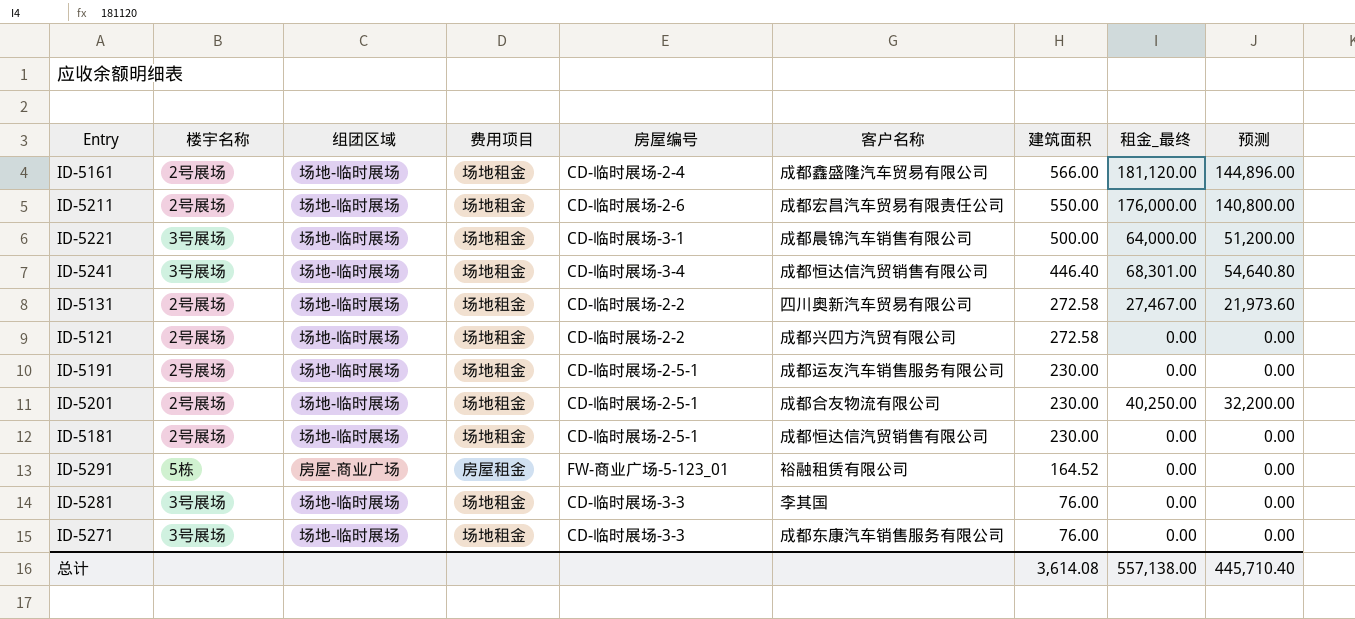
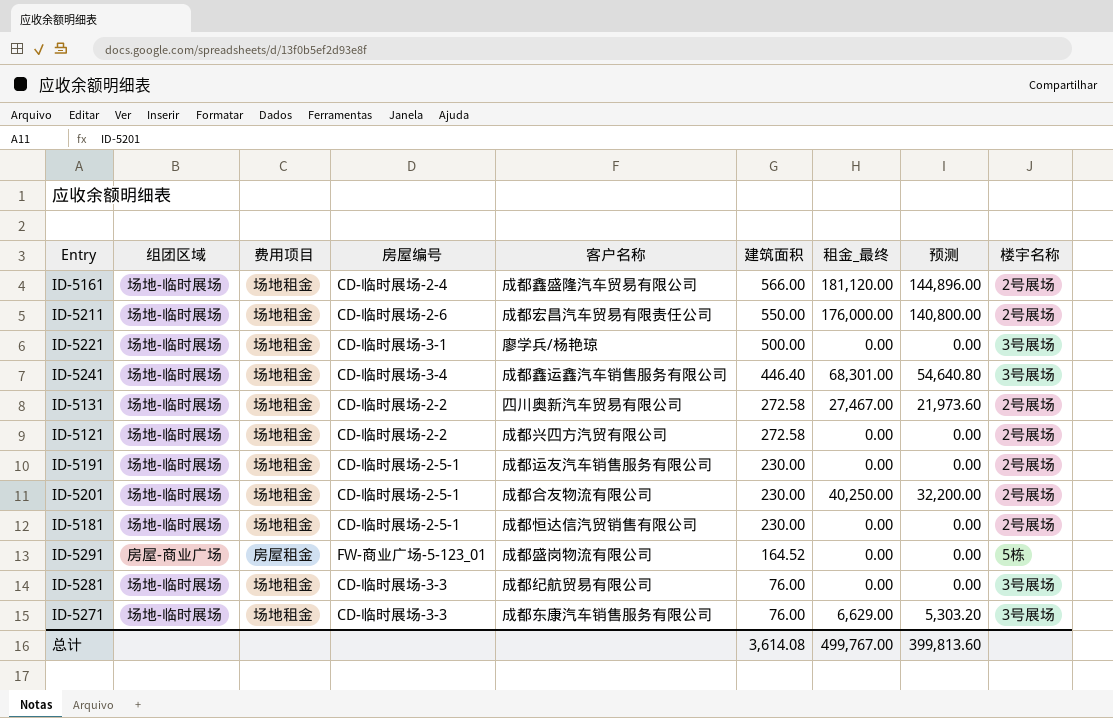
column 楼宇名称 | position: 2 -> 9
ID-5221 | 客户名称: 成都晨锦汽车销售有限公司 -> 廖学兵/杨艳琼
ID-5221 | 租金_最终: 64,000.00 -> 0.00
ID-5221 | 预测: 51,200.00 -> 0.00
ID-5241 | 客户名称: 成都恒达信汽贸销售有限公司 -> 成都鑫运鑫汽车销售服务有限公司
ID-5291 | 客户名称: 裕融租赁有限公司 -> 成都盛岗物流有限公司
ID-5281 | 客户名称: 李其国 -> 成都纪航贸易有限公司
ID-5271 | 租金_最终: 0.00 -> 6,629.00
ID-5271 | 预测: 0.00 -> 5,303.20
总计 | 租金_最终: 557,138.00 -> 499,767.00
总计 | 预测: 445,710.40 -> 399,813.60

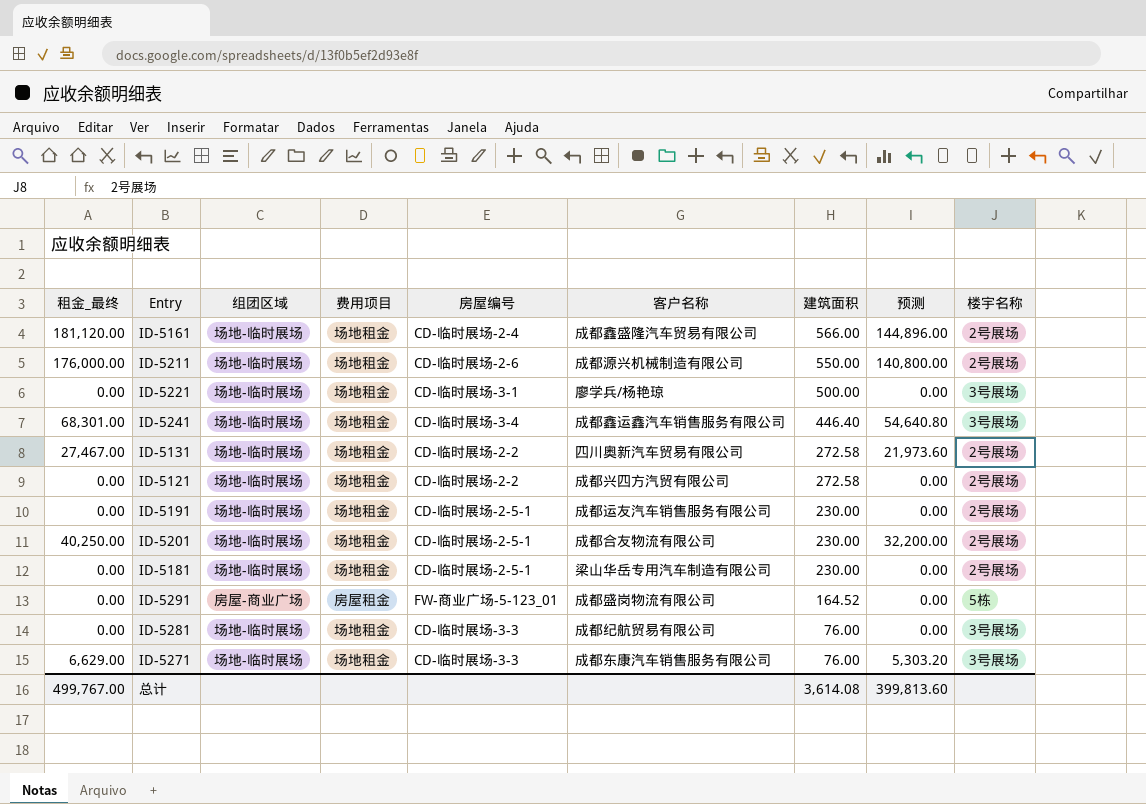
column 租金_最终 | position: 7 -> 1
ID-5211 | 客户名称: 成都宏昌汽车贸易有限责任公司 -> 成都源兴机械制造有限公司
ID-5181 | 客户名称: 成都恒达信汽贸销售有限公司 -> 梁山华岳专用汽车制造有限公司

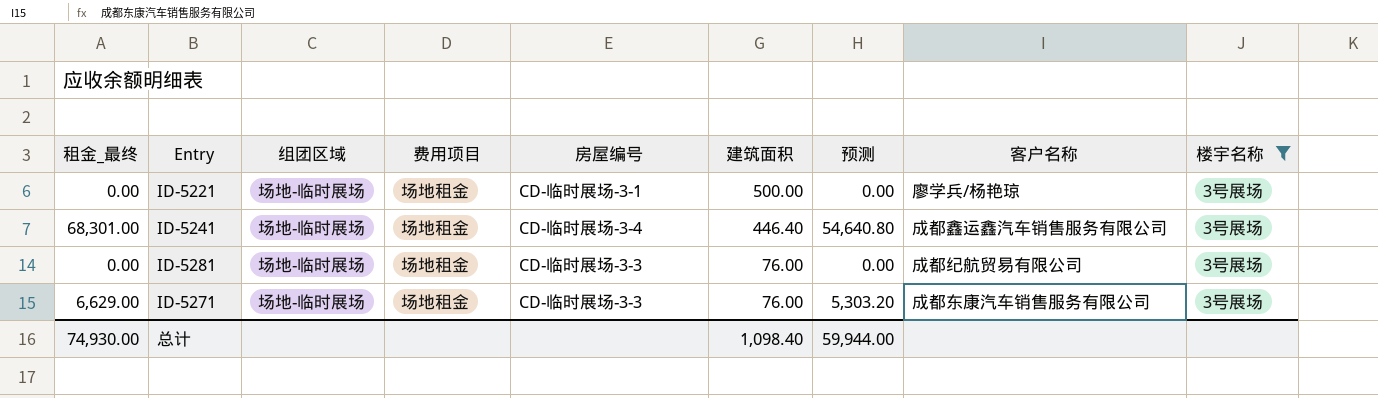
filter: none -> 楼宇名称 = 3号展场
column 客户名称 | position: 6 -> 8
总计 | 租金_最终: 499,767.00 -> 74,930.00
总计 | 建筑面积: 3,614.08 -> 1,098.40
总计 | 预测: 399,813.60 -> 59,944.00

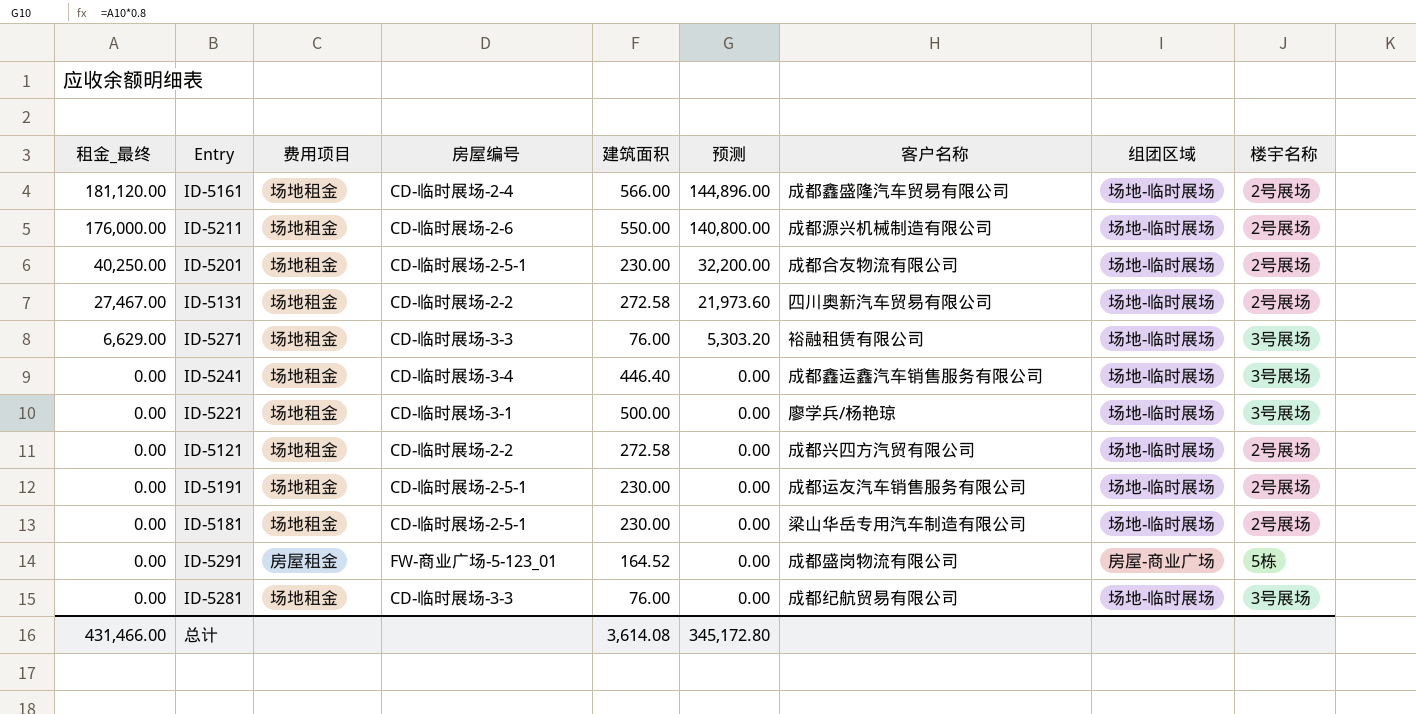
filter: 楼宇名称 = 3号展场 -> none
row order: 建筑面积 descending -> 租金_最终 descending
column 组团区域 | position: 3 -> 8
ID-5271 | 客户名称: 成都东康汽车销售服务有限公司 -> 裕融租赁有限公司
ID-5241 | 租金_最终: 68,301.00 -> 0.00
ID-5241 | 预测: 54,640.80 -> 0.00
总计 | 租金_最终: 74,930.00 -> 431,466.00
总计 | 建筑面积: 1,098.40 -> 3,614.08
总计 | 预测: 59,944.00 -> 345,172.80

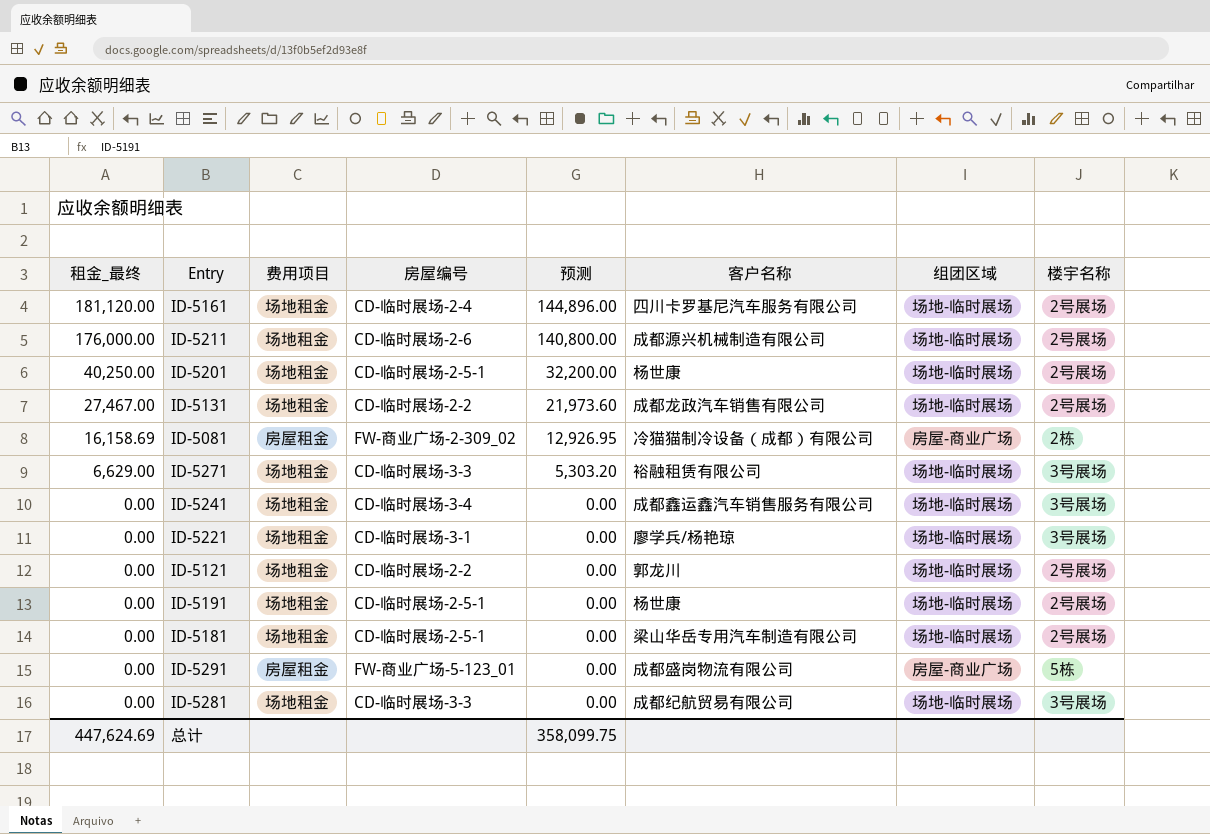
column 建筑面积 | position: 5 -> none
ID-5161 | 客户名称: 成都鑫盛隆汽车贸易有限公司 -> 四川卡罗基尼汽车服务有限公司
ID-5201 | 客户名称: 成都合友物流有限公司 -> 杨世康
ID-5131 | 客户名称: 四川奥新汽车贸易有限公司 -> 成都龙政汽车销售有限公司
row ID-5081: none -> 16,158.69 | 房屋租金 | FW-商业广场-2-309_02 | 12,926.95 | 冷猫猫制冷设备（成都）有限公司 | 房屋-商业广场 | 2栋
ID-5121 | 客户名称: 成都兴四方汽贸有限公司 -> 郭龙川
ID-5191 | 客户名称: 成都运友汽车销售服务有限公司 -> 杨世康
总计 | 租金_最终: 431,466.00 -> 447,624.69
总计 | 预测: 345,172.80 -> 358,099.75

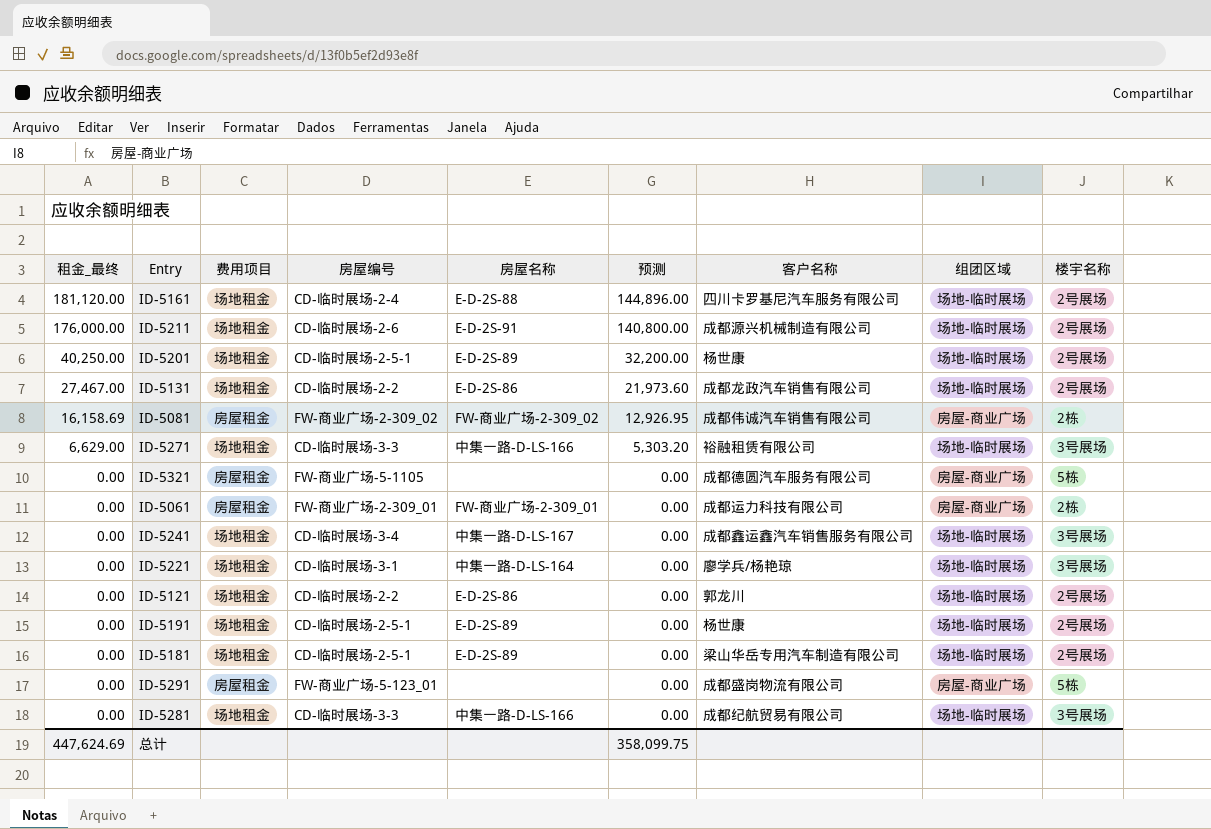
column 房屋名称 | position: none -> 5
ID-5081 | 客户名称: 冷猫猫制冷设备（成都）有限公司 -> 成都伟诚汽车销售有限公司
row ID-5321: none -> 0.00 | 房屋租金 | FW-商业广场-5-1105 | none | 0.00 | 成都德圆汽车服务有限公司 | 房屋-商业广场 | 5栋
row ID-5061: none -> 0.00 | 房屋租金 | FW-商业广场-2-309_01 | FW-商业广场-2-309_01 | 0.00 | 成都运力科技有限公司 | 房屋-商业广场 | 2栋

